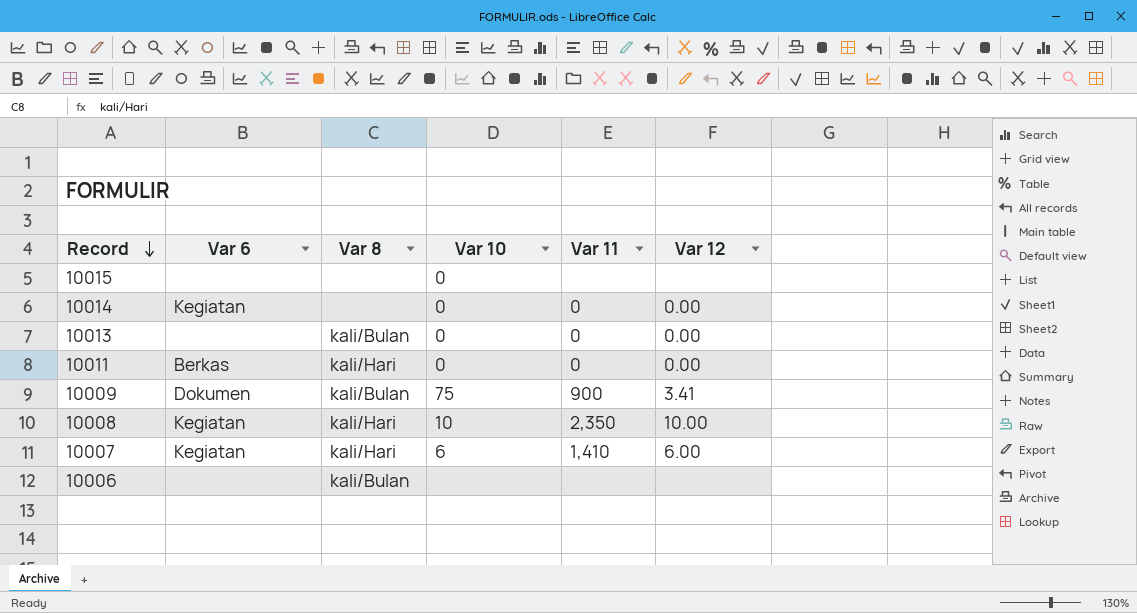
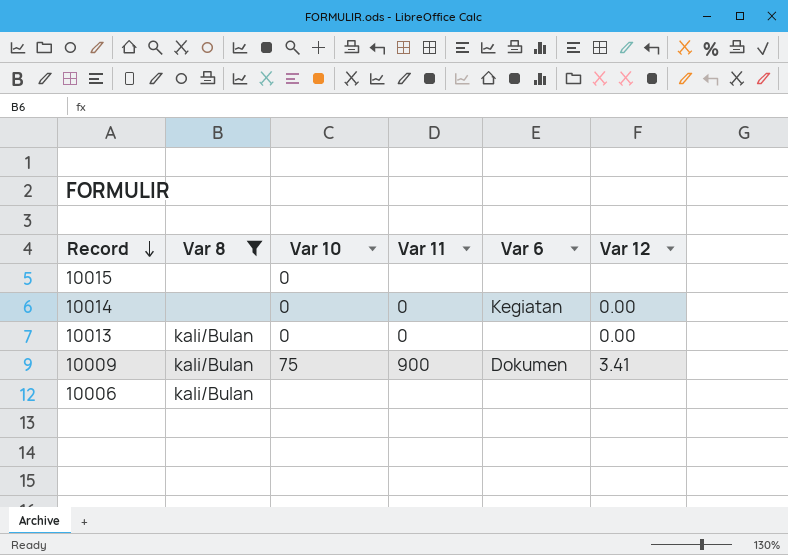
filter: none -> Var 8 != kali/Hari
column Var 6 | position: 2 -> 5

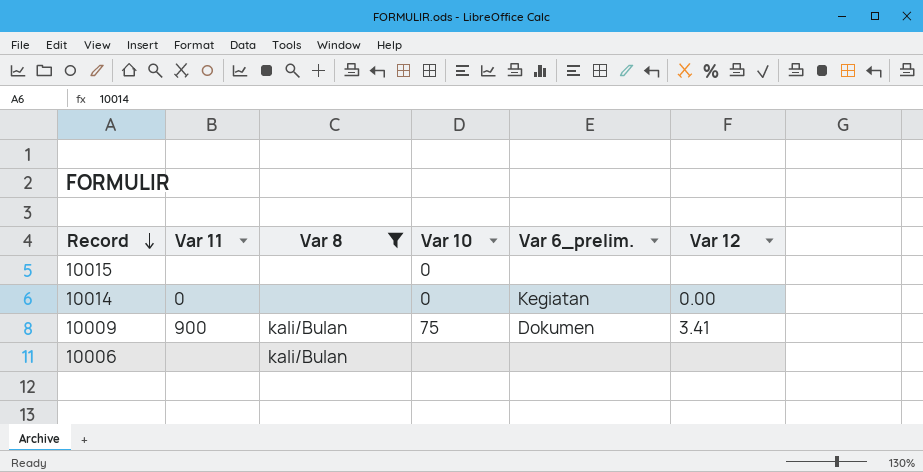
column Var 11 | position: 4 -> 2
column name: Var 6 -> Var 6_prelim.
row 10013: kali/Bulan | 0 | 0 | none | 0.00 -> none

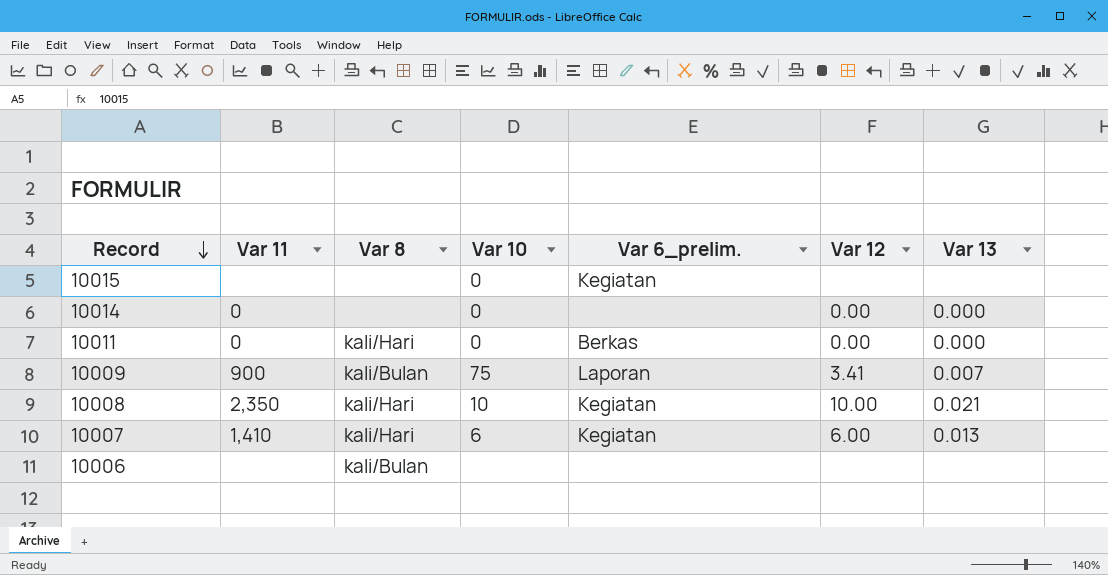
filter: Var 8 != kali/Hari -> none
column Var 13 | position: none -> 7
10015 | Var 6_prelim.: none -> Kegiatan
10014 | Var 6_prelim.: Kegiatan -> none
10009 | Var 6_prelim.: Dokumen -> Laporan

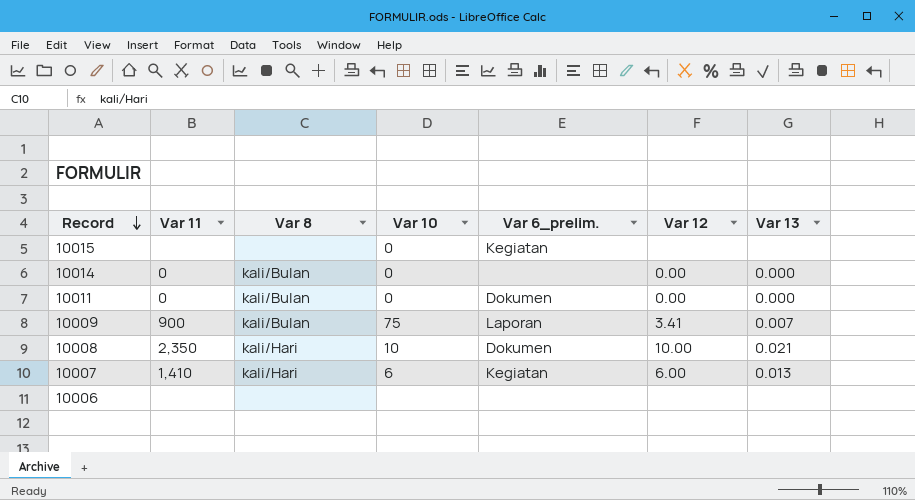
10014 | Var 8: none -> kali/Bulan
10011 | Var 8: kali/Hari -> kali/Bulan
10011 | Var 6_prelim.: Berkas -> Dokumen
10008 | Var 6_prelim.: Kegiatan -> Dokumen
10006 | Var 8: kali/Bulan -> none

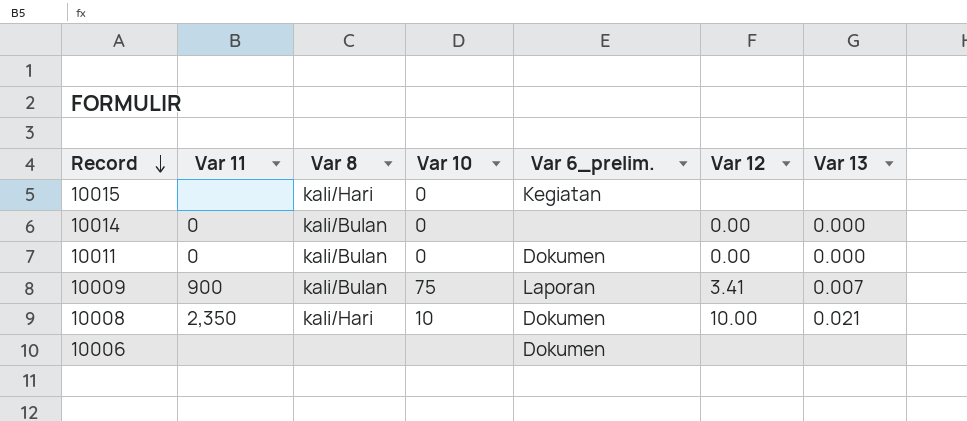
row 10007: 1,410 | kali/Hari | 6 | Kegiatan | 6.00 | 0.013 -> none
10015 | Var 8: none -> kali/Hari
10006 | Var 6_prelim.: none -> Dokumen

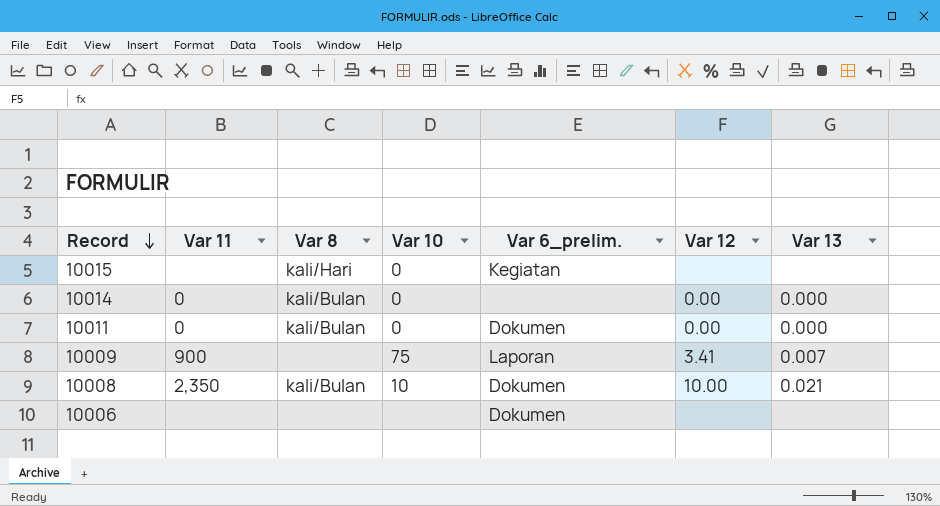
10009 | Var 8: kali/Bulan -> none
10008 | Var 8: kali/Hari -> kali/Bulan

